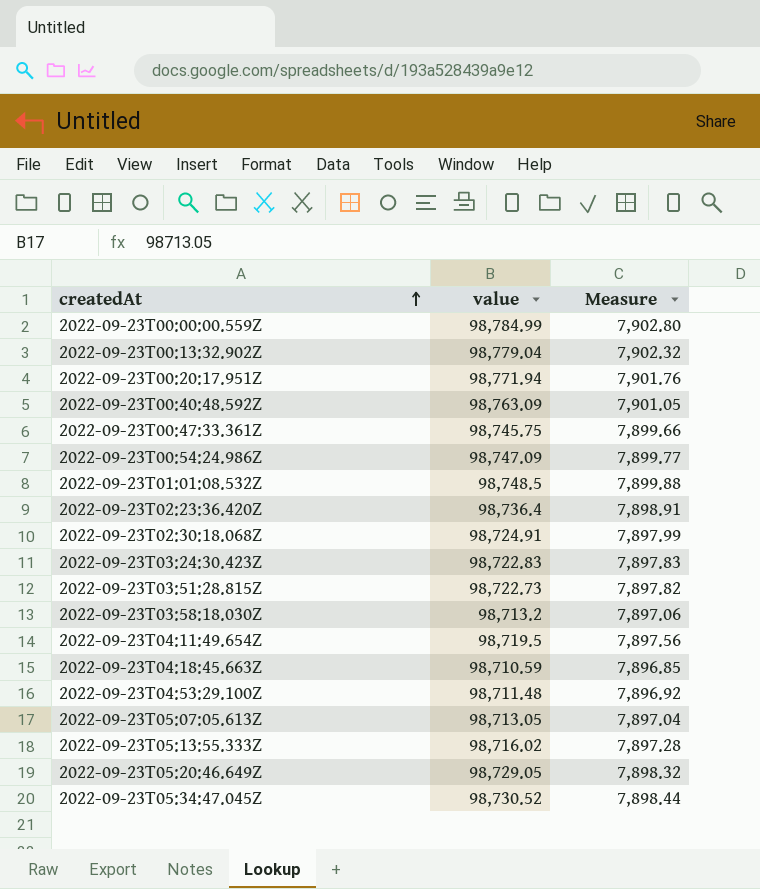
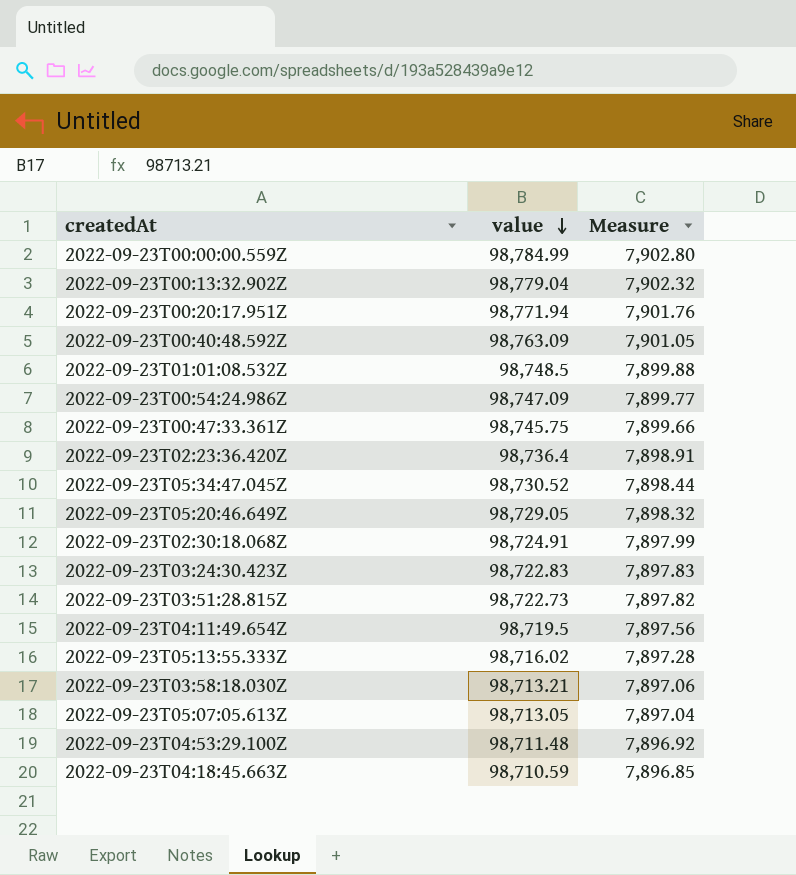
row order: createdAt ascending -> value descending
2022-09-23T03:58:18.030Z | value: 98,713.2 -> 98,713.21

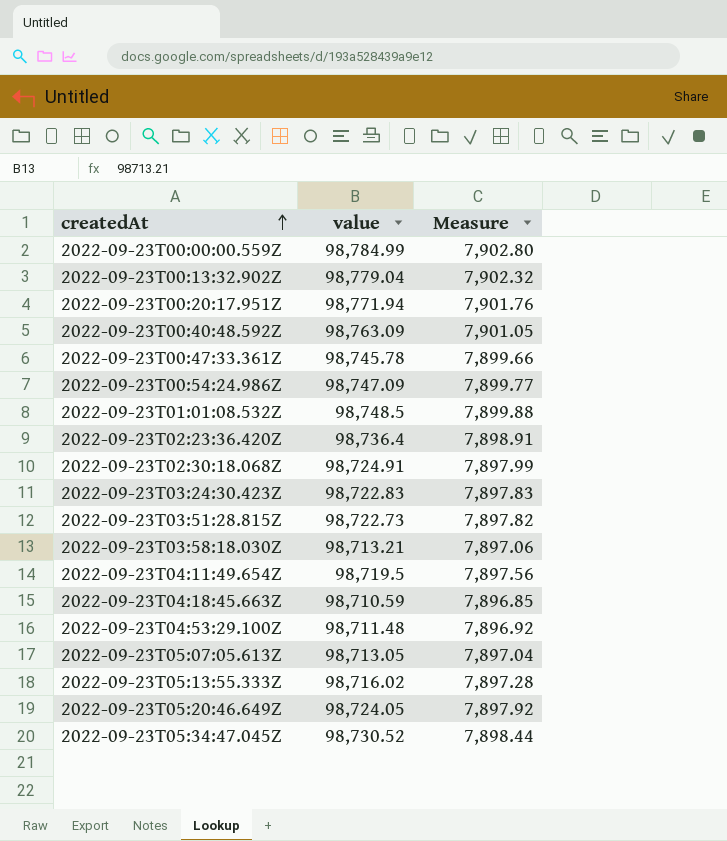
row order: value descending -> createdAt ascending
2022-09-23T00:47:33.361Z | value: 98,745.75 -> 98,745.78
2022-09-23T05:20:46.649Z | value: 98,729.05 -> 98,724.05
2022-09-23T05:20:46.649Z | Measure: 7,898.32 -> 7,897.92

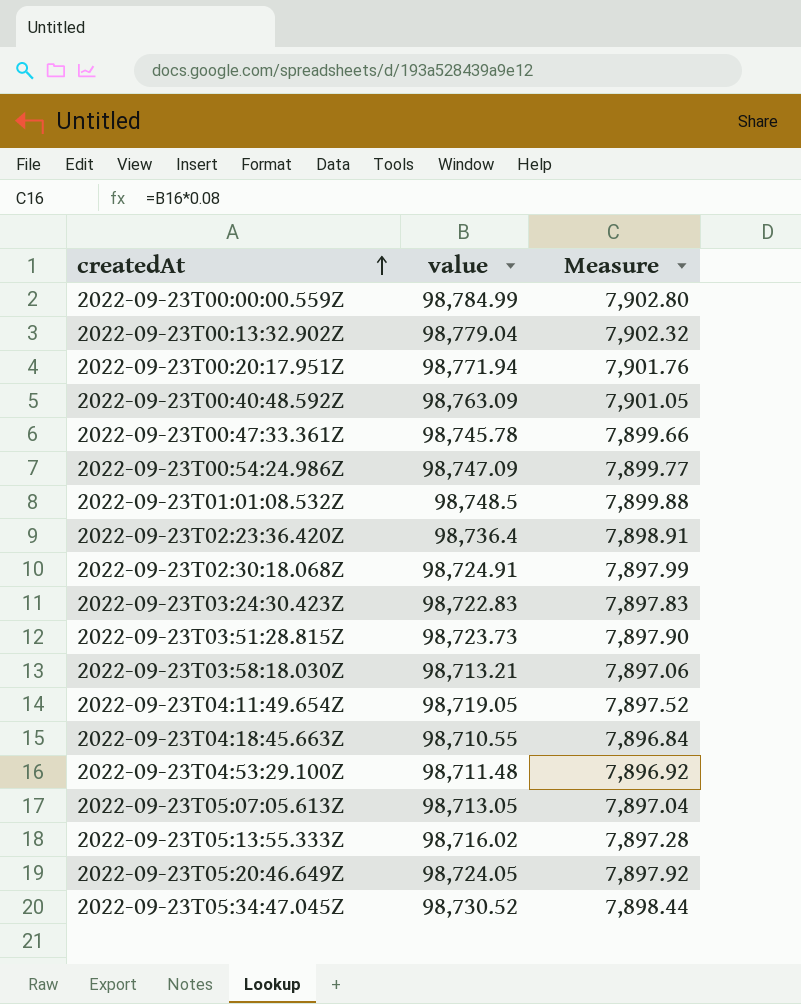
2022-09-23T03:51:28.815Z | value: 98,722.73 -> 98,723.73
2022-09-23T03:51:28.815Z | Measure: 7,897.82 -> 7,897.90
2022-09-23T04:11:49.654Z | value: 98,719.5 -> 98,719.05
2022-09-23T04:11:49.654Z | Measure: 7,897.56 -> 7,897.52
2022-09-23T04:18:45.663Z | value: 98,710.59 -> 98,710.55
2022-09-23T04:18:45.663Z | Measure: 7,896.85 -> 7,896.84

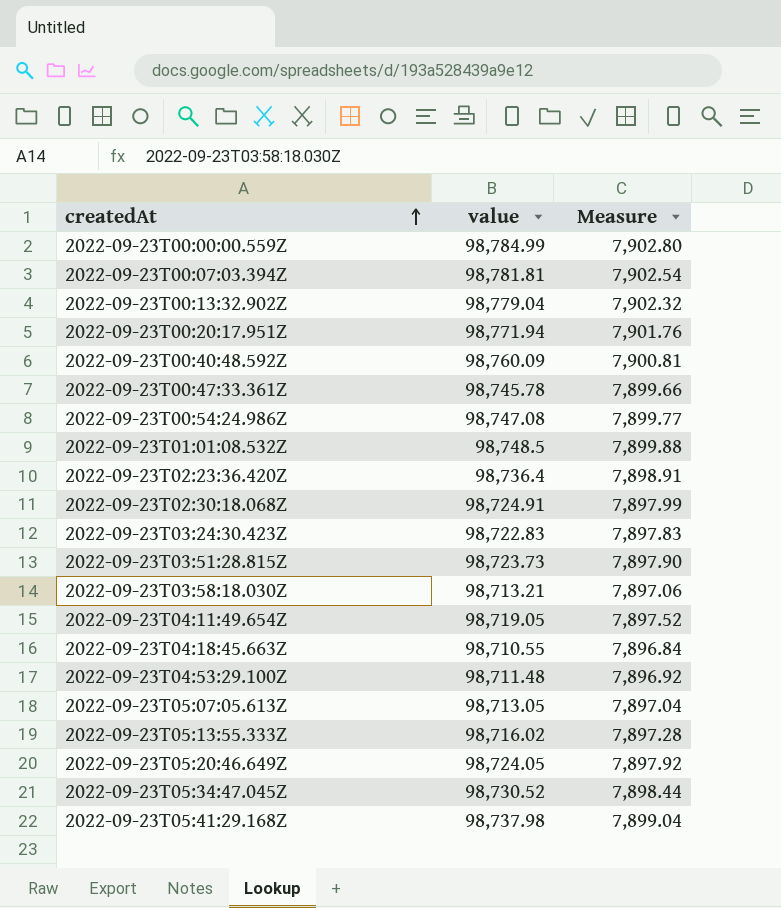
row 2022-09-23T00:07:03.394Z: none -> 98,781.81 | 7,902.54
2022-09-23T00:40:48.592Z | value: 98,763.09 -> 98,760.09
2022-09-23T00:40:48.592Z | Measure: 7,901.05 -> 7,900.81
2022-09-23T00:54:24.986Z | value: 98,747.09 -> 98,747.08
row 2022-09-23T05:41:29.168Z: none -> 98,737.98 | 7,899.04

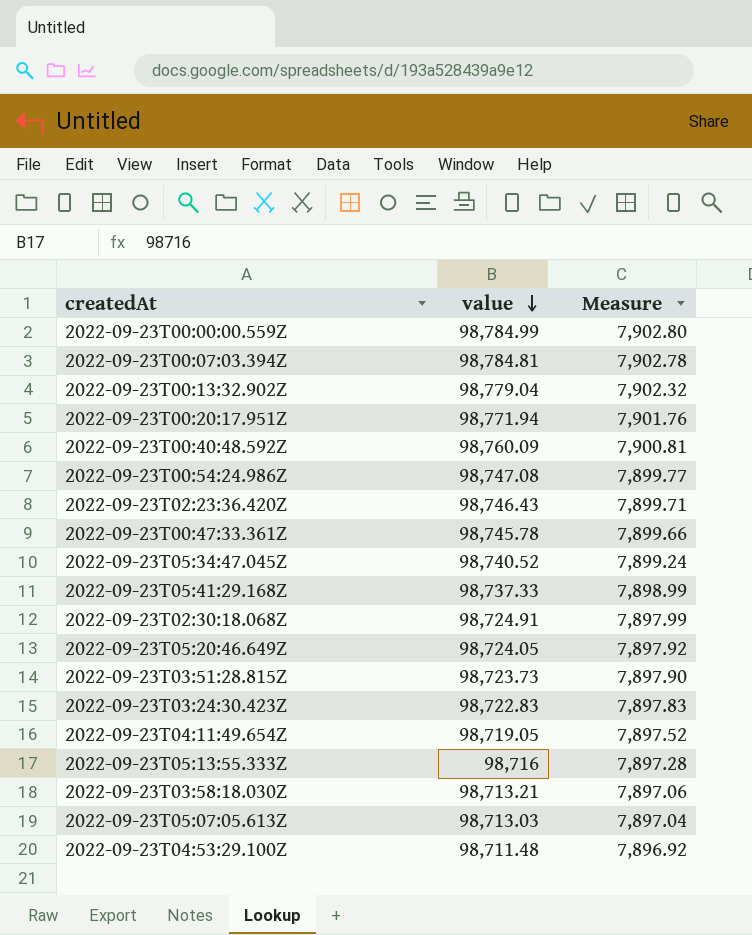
row order: createdAt ascending -> value descending
row 2022-09-23T01:01:08.532Z: 98,748.5 | 7,899.88 -> none
row 2022-09-23T04:18:45.663Z: 98,710.55 | 7,896.84 -> none
2022-09-23T00:07:03.394Z | value: 98,781.81 -> 98,784.81
2022-09-23T00:07:03.394Z | Measure: 7,902.54 -> 7,902.78
2022-09-23T02:23:36.420Z | value: 98,736.4 -> 98,746.43
2022-09-23T02:23:36.420Z | Measure: 7,898.91 -> 7,899.71
2022-09-23T05:34:47.045Z | value: 98,730.52 -> 98,740.52
2022-09-23T05:34:47.045Z | Measure: 7,898.44 -> 7,899.24
2022-09-23T05:41:29.168Z | value: 98,737.98 -> 98,737.33
2022-09-23T05:41:29.168Z | Measure: 7,899.04 -> 7,898.99
2022-09-23T05:13:55.333Z | value: 98,716.02 -> 98,716
2022-09-23T05:07:05.613Z | value: 98,713.05 -> 98,713.03

